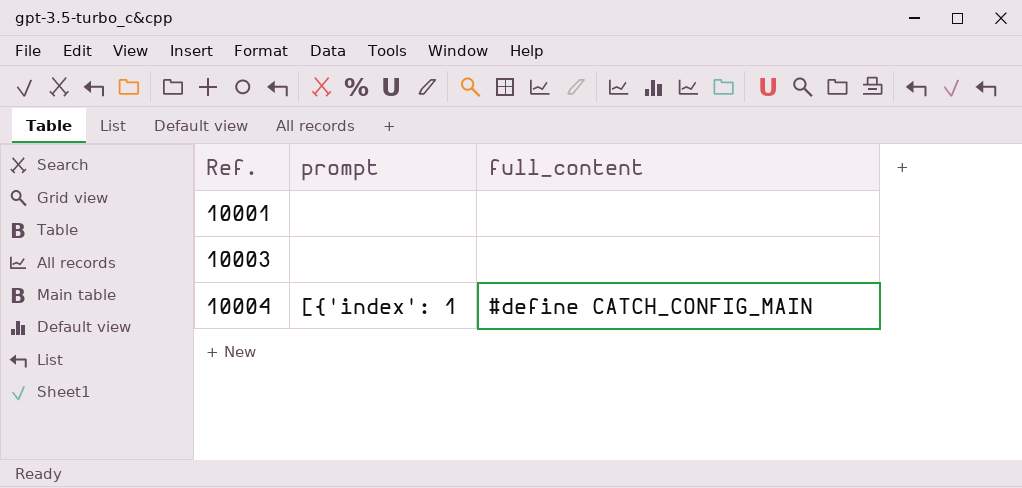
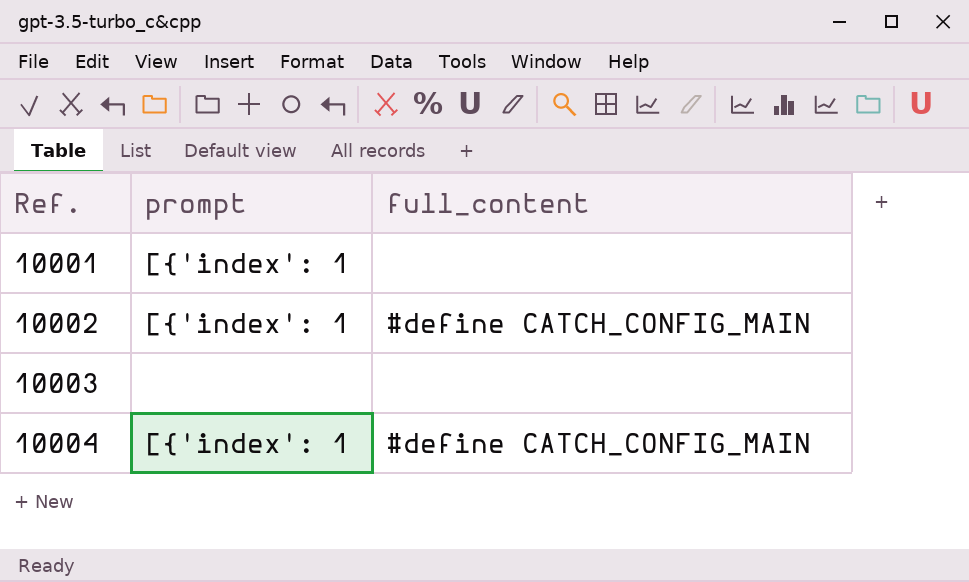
10001 | prompt: none -> [{'index': 1
row 10002: none -> [{'index': 1 | #define CATCH_CONFIG_MAIN

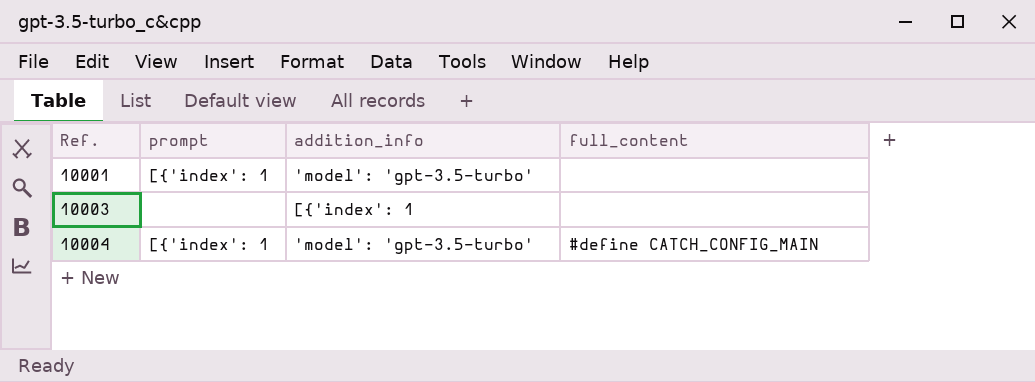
column addition_info | position: none -> 3
row 10002: [{'index': 1 | #define CATCH_CONFIG_MAIN -> none

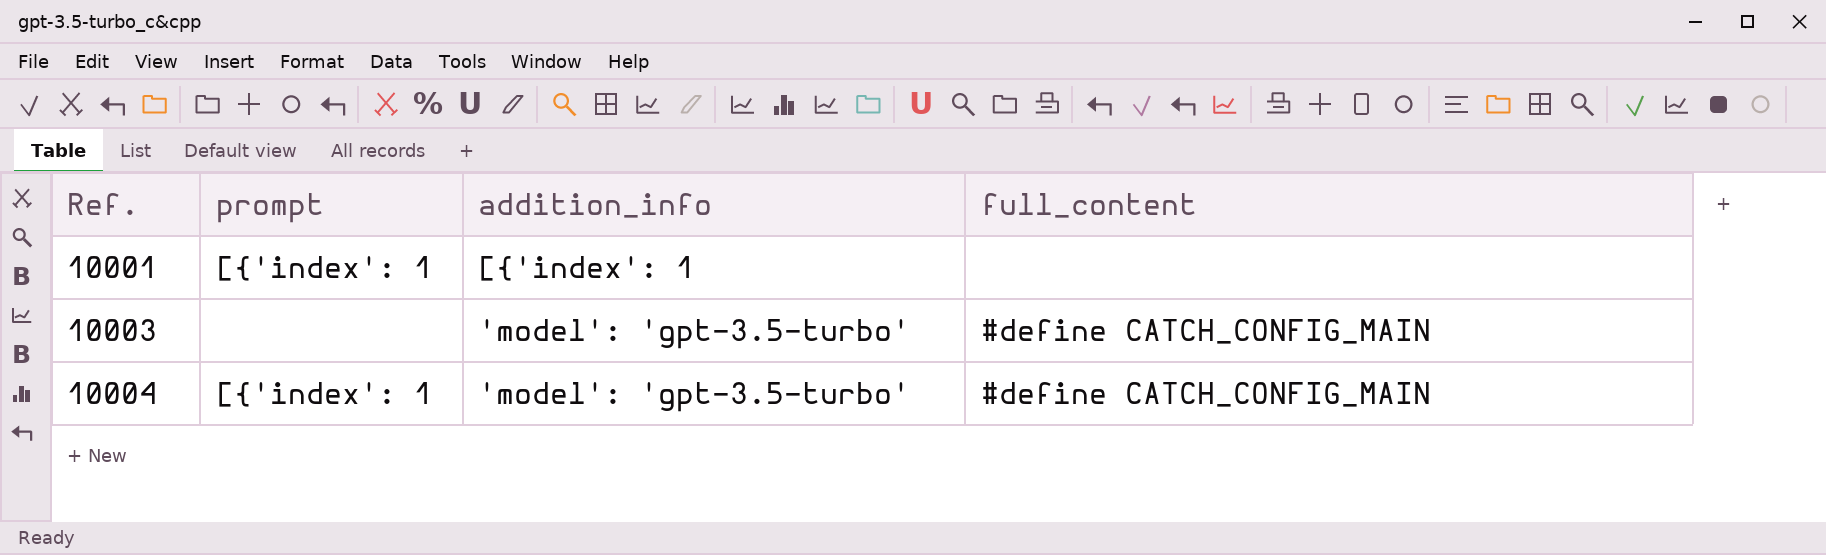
10001 | addition_info: 'model': 'gpt-3.5-turbo' -> [{'index': 1
10003 | addition_info: [{'index': 1 -> 'model': 'gpt-3.5-turbo'
10003 | full_content: none -> #define CATCH_CONFIG_MAIN

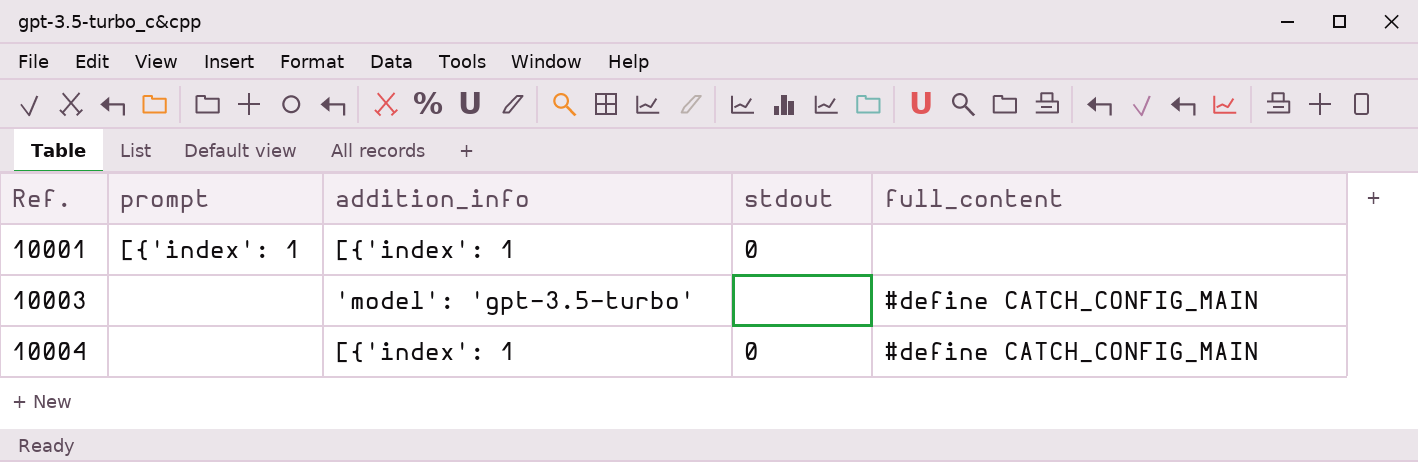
column stdout | position: none -> 4
10004 | prompt: [{'index': 1 -> none
10004 | addition_info: 'model': 'gpt-3.5-turbo' -> [{'index': 1

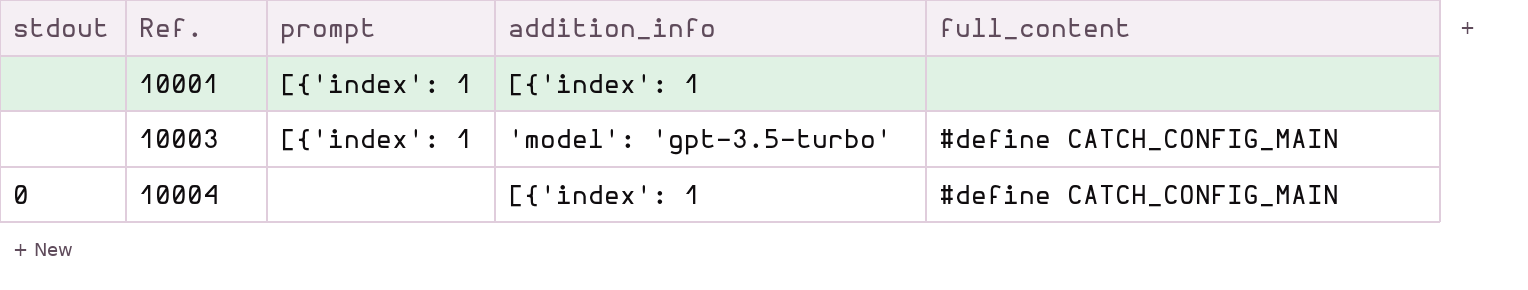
column stdout | position: 4 -> 1
10001 | stdout: 0 -> none
10003 | prompt: none -> [{'index': 1

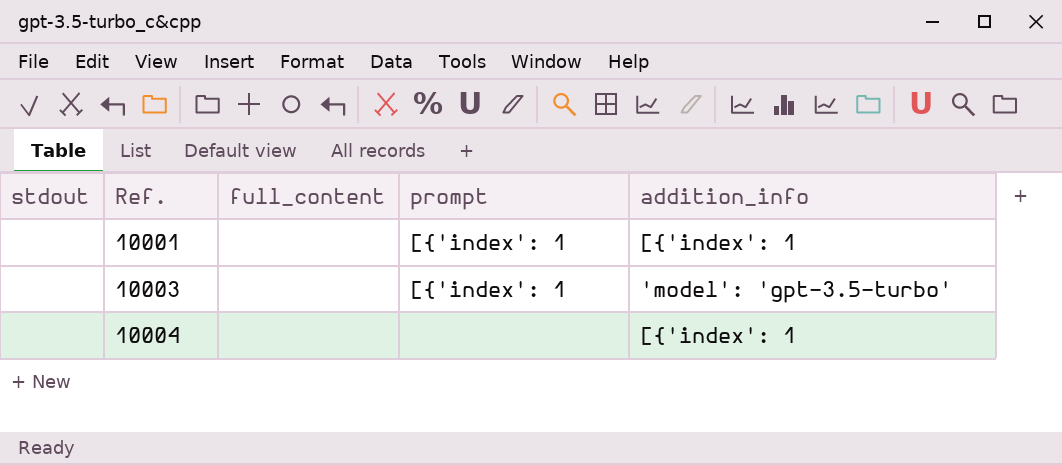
column full_content | position: 5 -> 3
10003 | full_content: #define CATCH_CONFIG_MAIN -> none
10004 | stdout: 0 -> none
10004 | full_content: #define CATCH_CONFIG_MAIN -> none

